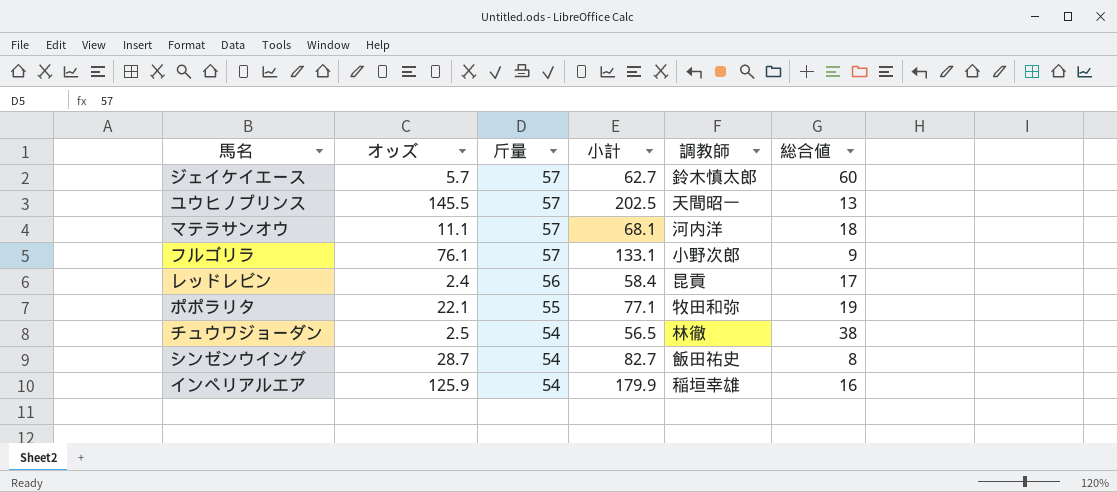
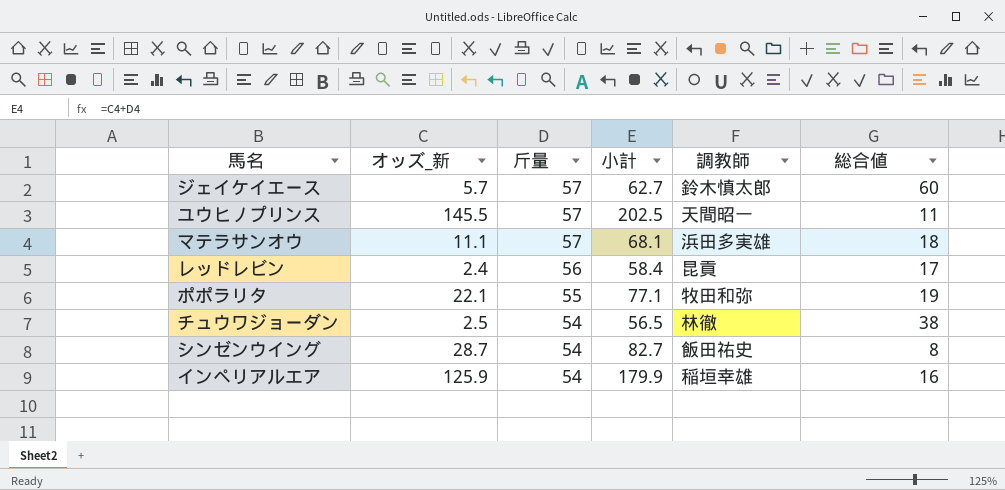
column name: オッズ -> オッズ_新
row フルゴリラ: 76.1 | 57 | 133.1 | 小野次郎 | 9 -> none
ユウヒノプリンス | 総合値: 13 -> 11
マテラサンオウ | 調教師: 河内洋 -> 浜田多実雄

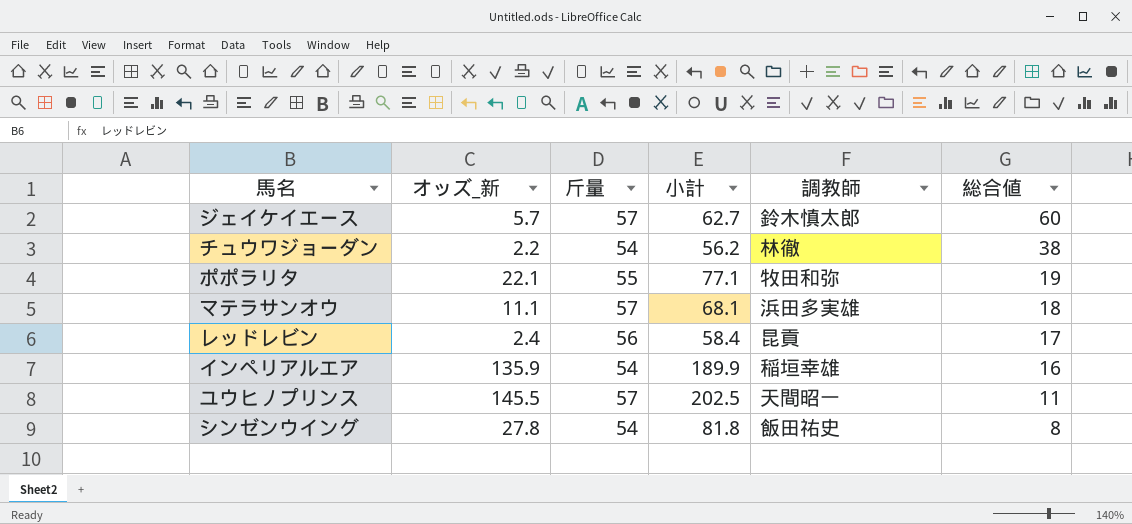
row order: 斤量 descending -> 総合値 descending
チュウワジョーダン | オッズ_新: 2.5 -> 2.2
チュウワジョーダン | 小計: 56.5 -> 56.2
インペリアルエア | オッズ_新: 125.9 -> 135.9
インペリアルエア | 小計: 179.9 -> 189.9
シンゼンウイング | オッズ_新: 28.7 -> 27.8
シンゼンウイング | 小計: 82.7 -> 81.8

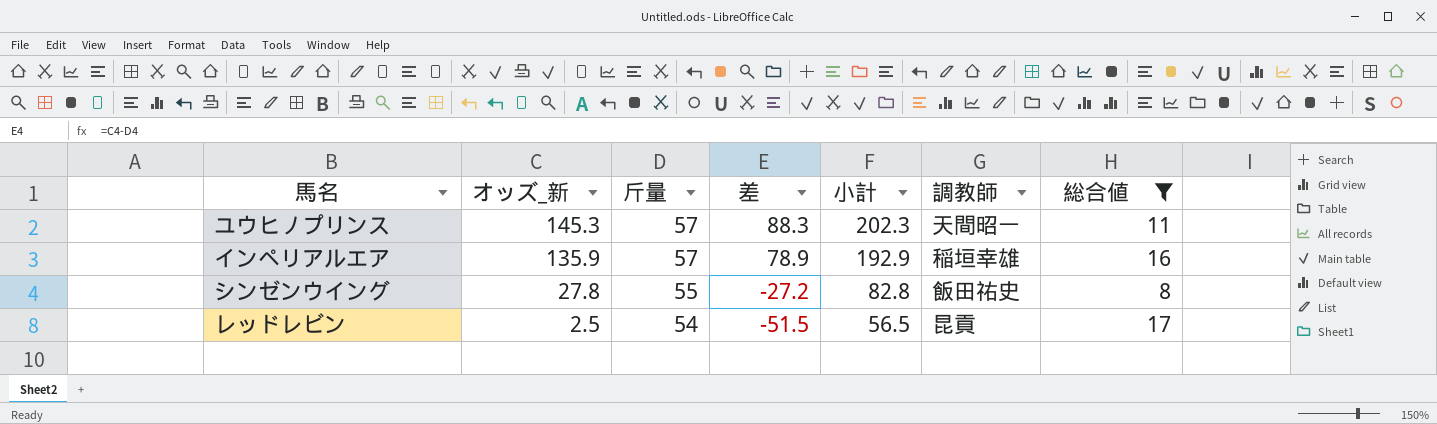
filter: none -> 総合値 <= 17
row order: 総合値 descending -> オッズ_新 descending
column 差 | formula: none -> [オッズ_新] - [斤量]
ユウヒノプリンス | オッズ_新: 145.5 -> 145.3
ユウヒノプリンス | 小計: 202.5 -> 202.3
インペリアルエア | 斤量: 54 -> 57
インペリアルエア | 小計: 189.9 -> 192.9
シンゼンウイング | 斤量: 54 -> 55
シンゼンウイング | 小計: 81.8 -> 82.8
レッドレビン | オッズ_新: 2.4 -> 2.5
レッドレビン | 斤量: 56 -> 54
レッドレビン | 小計: 58.4 -> 56.5

